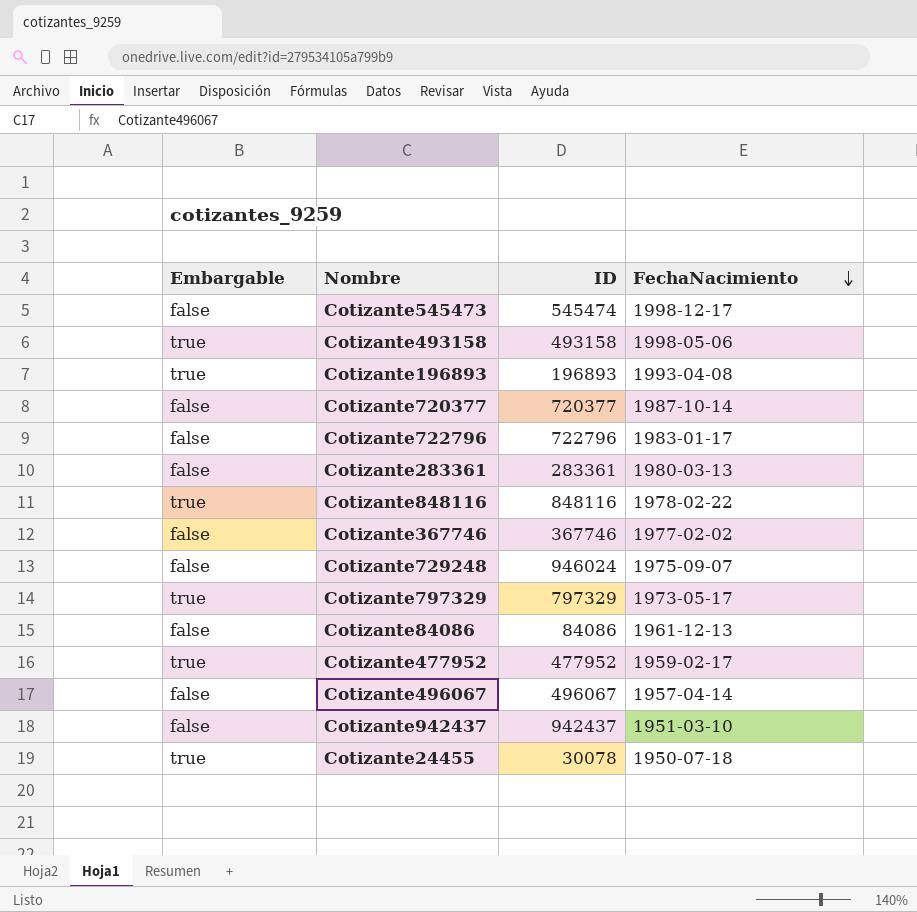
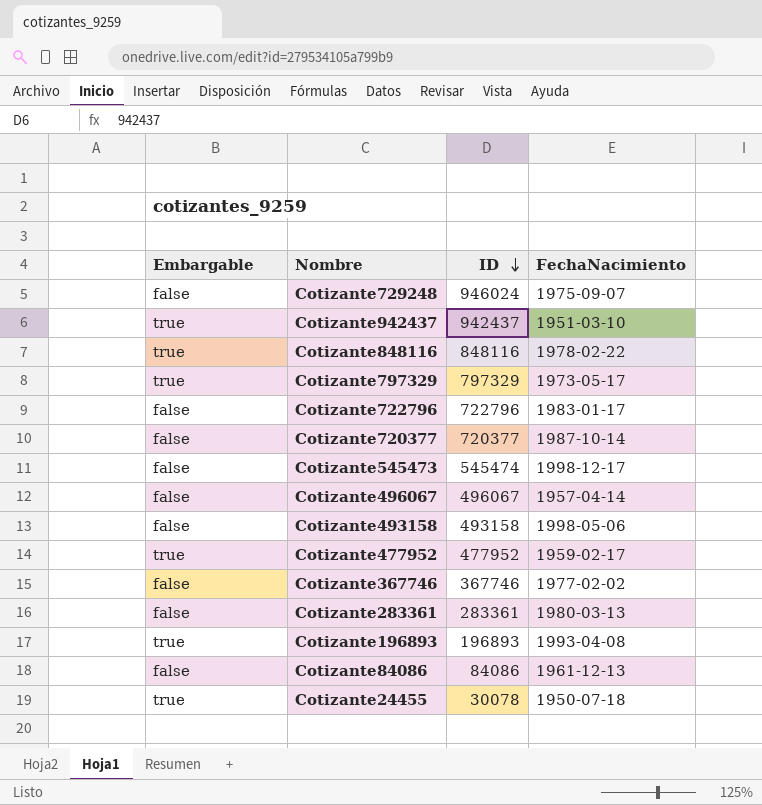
row order: FechaNacimiento descending -> ID descending
Cotizante942437 | Embargable: false -> true
Cotizante493158 | Embargable: true -> false

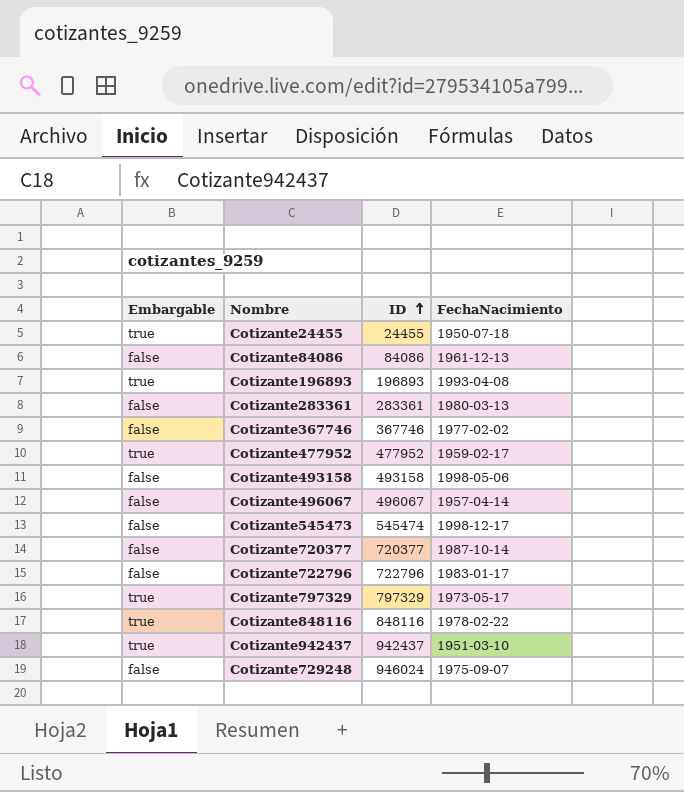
row order: ID descending -> ID ascending
Cotizante24455 | ID: 30078 -> 24455

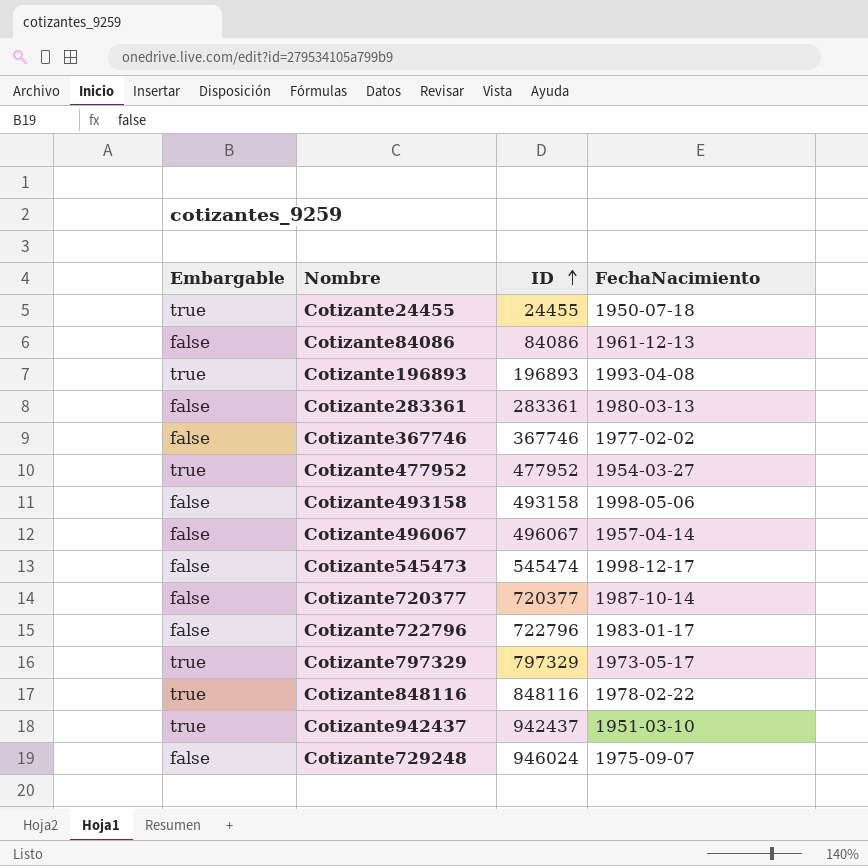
Cotizante477952 | FechaNacimiento: 1959-02-17 -> 1954-03-27

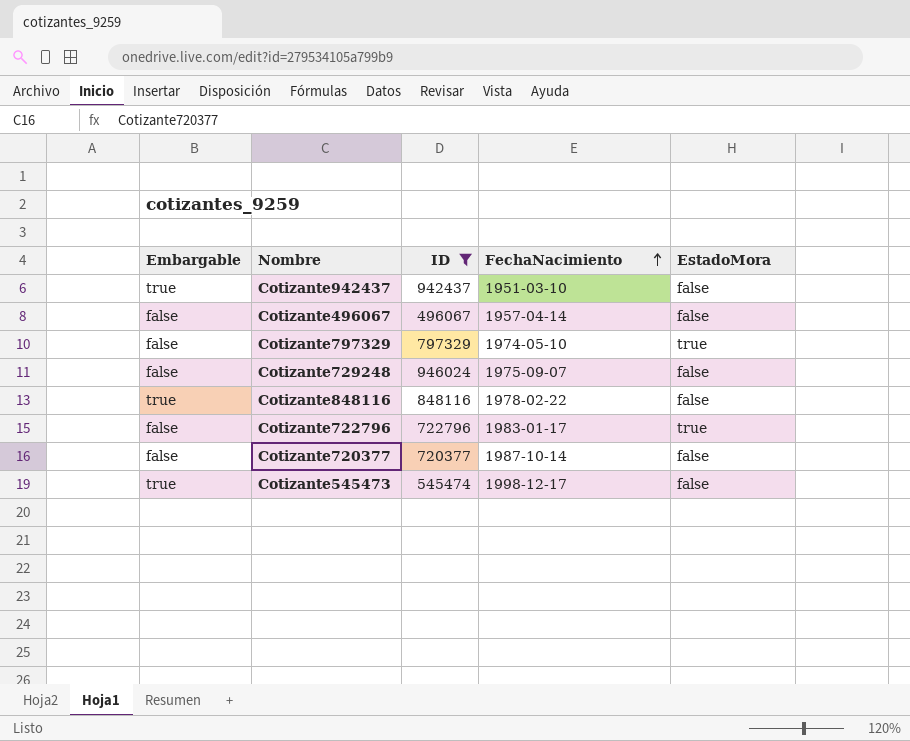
filter: none -> ID >= 496067
row order: ID ascending -> FechaNacimiento ascending
column EstadoMora | position: none -> 5
Cotizante797329 | Embargable: true -> false
Cotizante797329 | FechaNacimiento: 1973-05-17 -> 1974-05-10
Cotizante545473 | Embargable: false -> true

